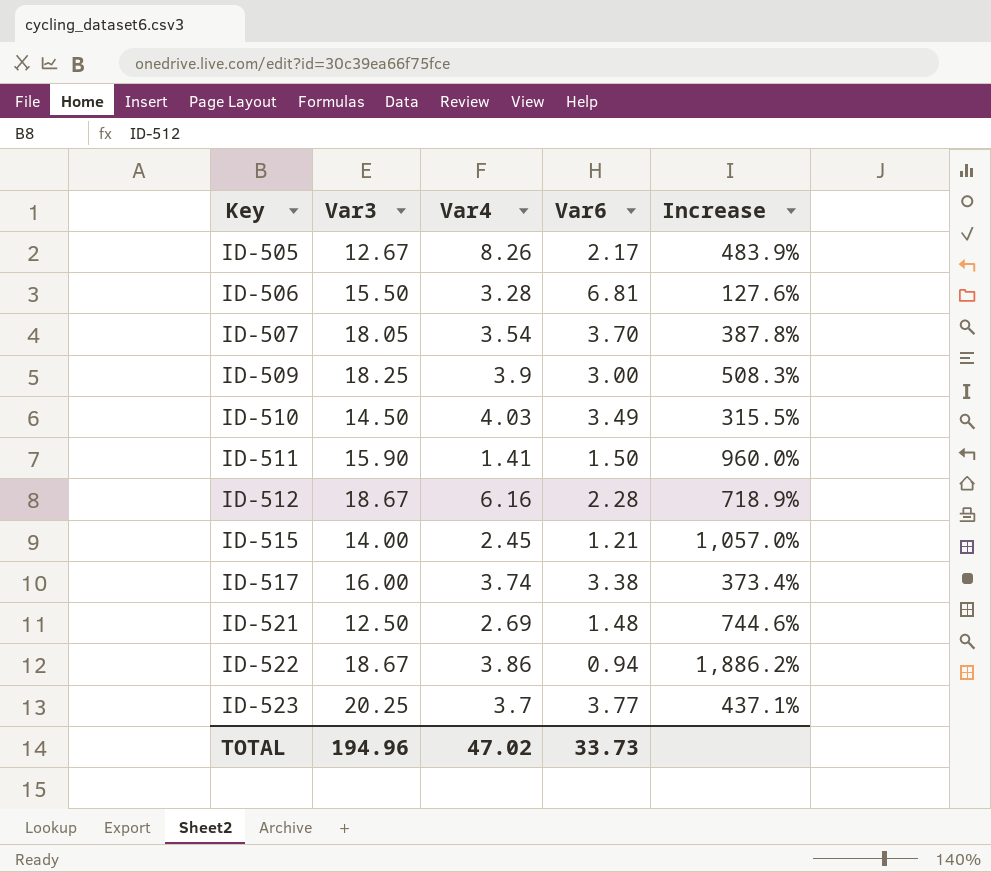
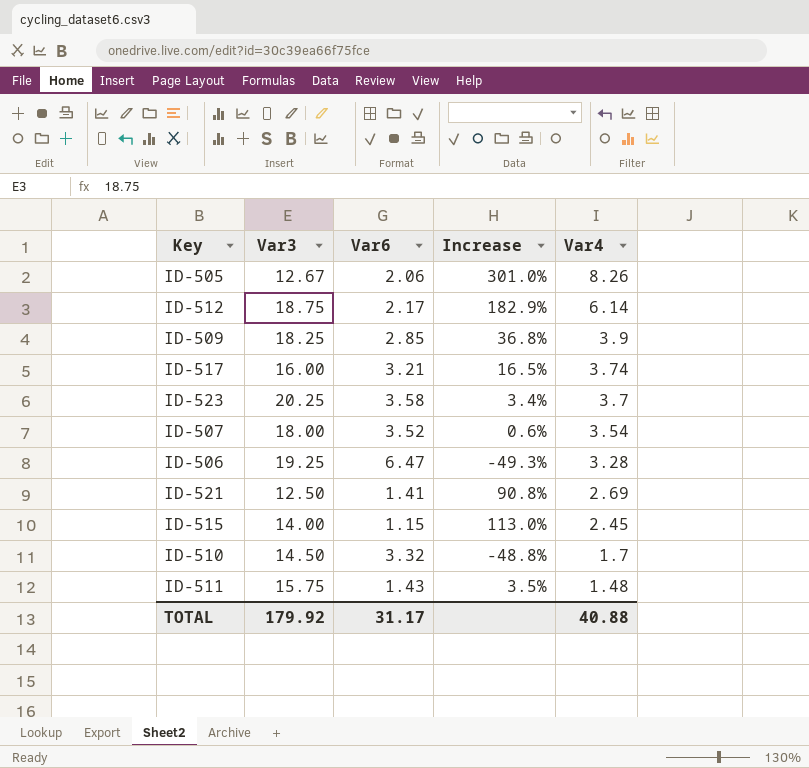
row order: Key ascending -> Var4 descending
column Increase | formula: ([Var3] - [Var6]) / [Var6] -> ([Var4] - [Var6]) / [Var6]
column Var4 | position: 3 -> 5
row ID-522: 18.67 | 3.86 | 0.94 | 1,886.2% -> none
ID-505 | Var6: 2.17 -> 2.06
ID-512 | Var3: 18.67 -> 18.75
ID-512 | Var6: 2.28 -> 2.17
ID-512 | Var4: 6.16 -> 6.14
ID-509 | Var6: 3.00 -> 2.85
ID-517 | Var6: 3.38 -> 3.21
ID-523 | Var6: 3.77 -> 3.58
ID-507 | Var3: 18.05 -> 18.00
ID-507 | Var6: 3.70 -> 3.52
ID-506 | Var3: 15.50 -> 19.25
ID-506 | Var6: 6.81 -> 6.47
ID-521 | Var6: 1.48 -> 1.41
ID-515 | Var6: 1.21 -> 1.15
ID-510 | Var6: 3.49 -> 3.32
ID-510 | Var4: 4.03 -> 1.7
ID-511 | Var3: 15.90 -> 15.75
ID-511 | Var6: 1.50 -> 1.43
ID-511 | Var4: 1.41 -> 1.48
TOTAL | Var3: 194.96 -> 179.92
TOTAL | Var6: 33.73 -> 31.17
TOTAL | Var4: 47.02 -> 40.88

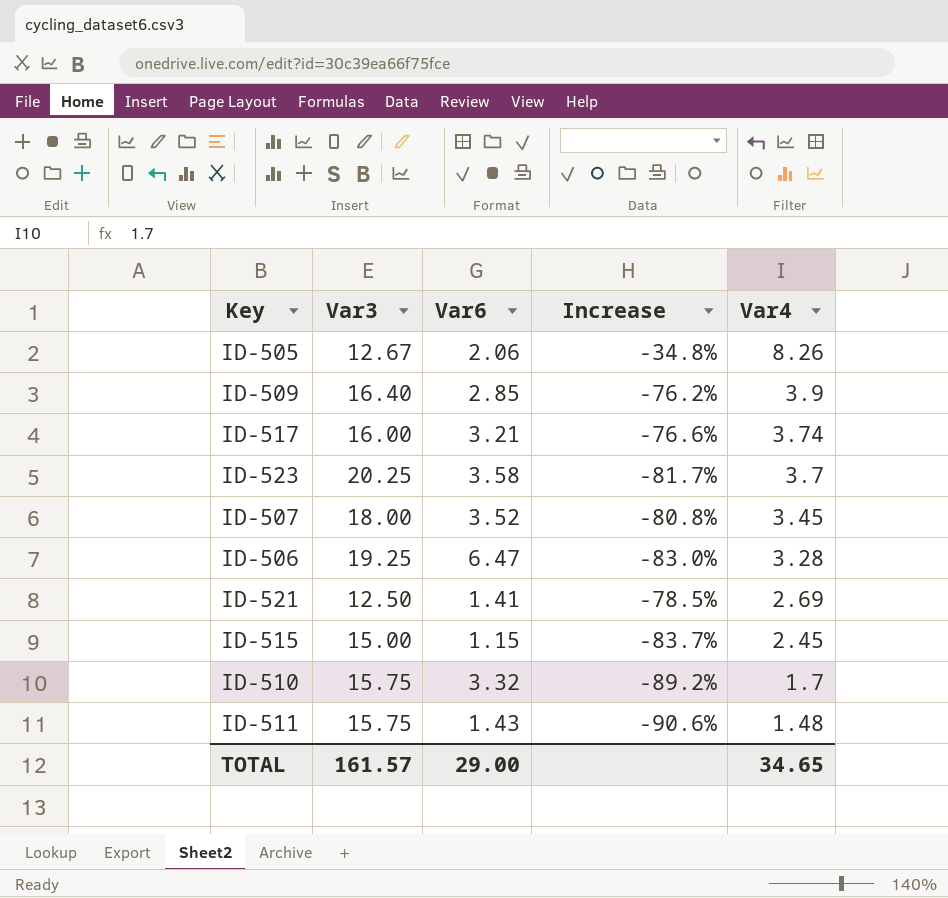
column Increase | formula: ([Var4] - [Var6]) / [Var6] -> ([Var4] - [Var3]) / [Var3]
row ID-512: 18.75 | 2.17 | 182.9% | 6.14 -> none
ID-509 | Var3: 18.25 -> 16.40
ID-507 | Var4: 3.54 -> 3.45
ID-515 | Var3: 14.00 -> 15.00
ID-510 | Var3: 14.50 -> 15.75
TOTAL | Var3: 179.92 -> 161.57
TOTAL | Var6: 31.17 -> 29.00
TOTAL | Var4: 40.88 -> 34.65

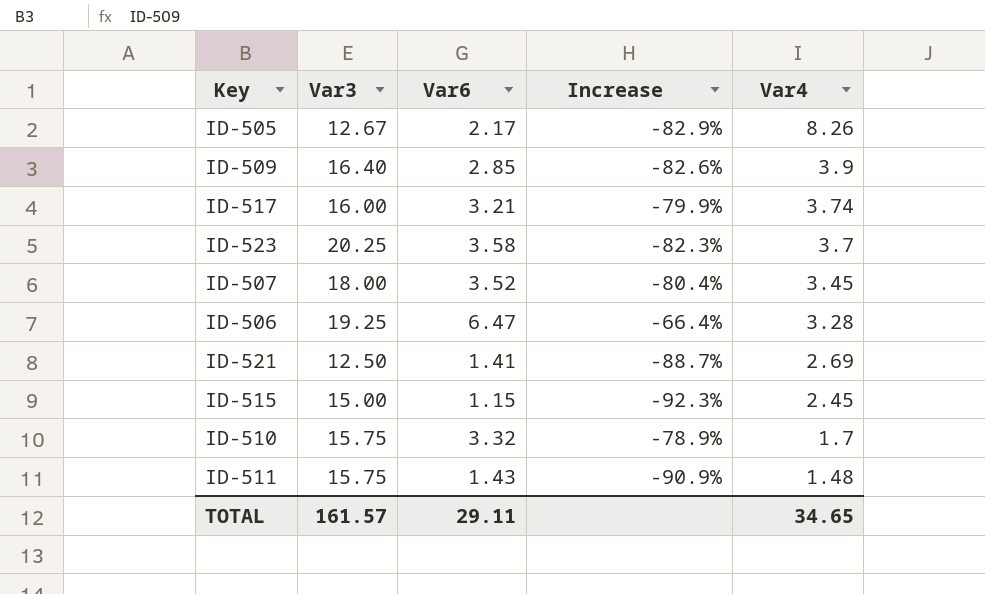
column Increase | formula: ([Var4] - [Var3]) / [Var3] -> ([Var6] - [Var3]) / [Var3]
ID-505 | Var6: 2.06 -> 2.17
TOTAL | Var6: 29.00 -> 29.11

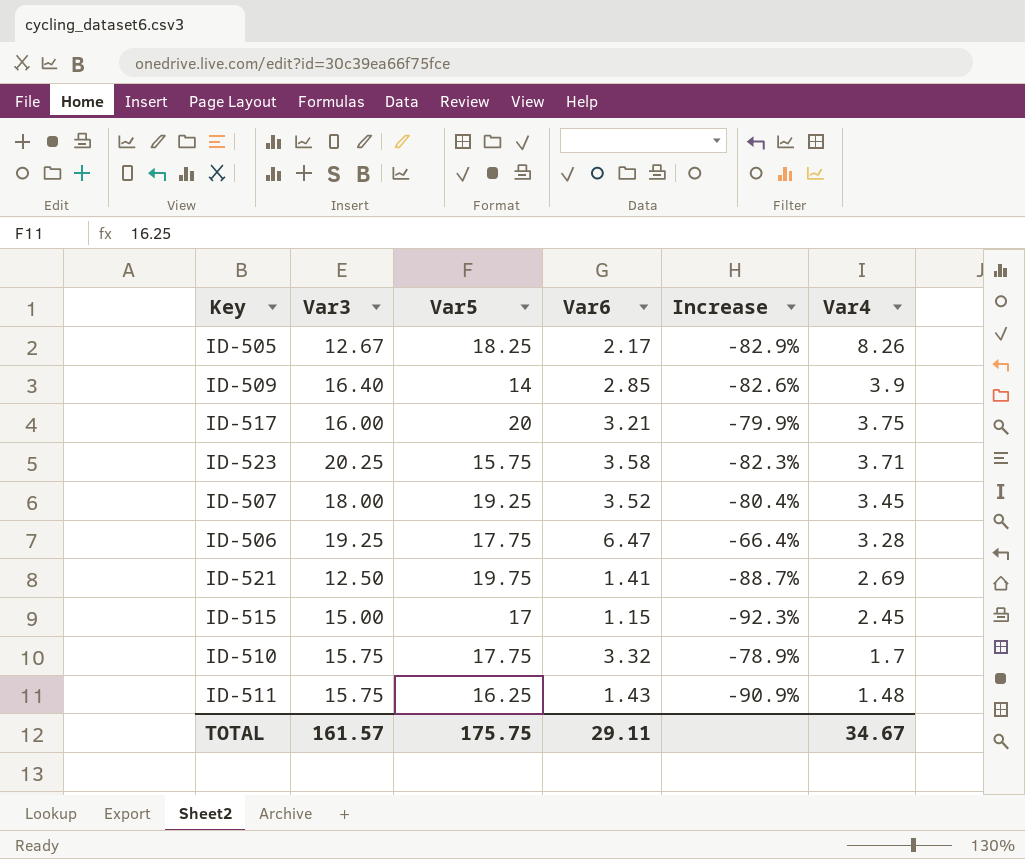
column Var5 | position: none -> 3
ID-517 | Var4: 3.74 -> 3.75
ID-523 | Var4: 3.7 -> 3.71
TOTAL | Var4: 34.65 -> 34.67

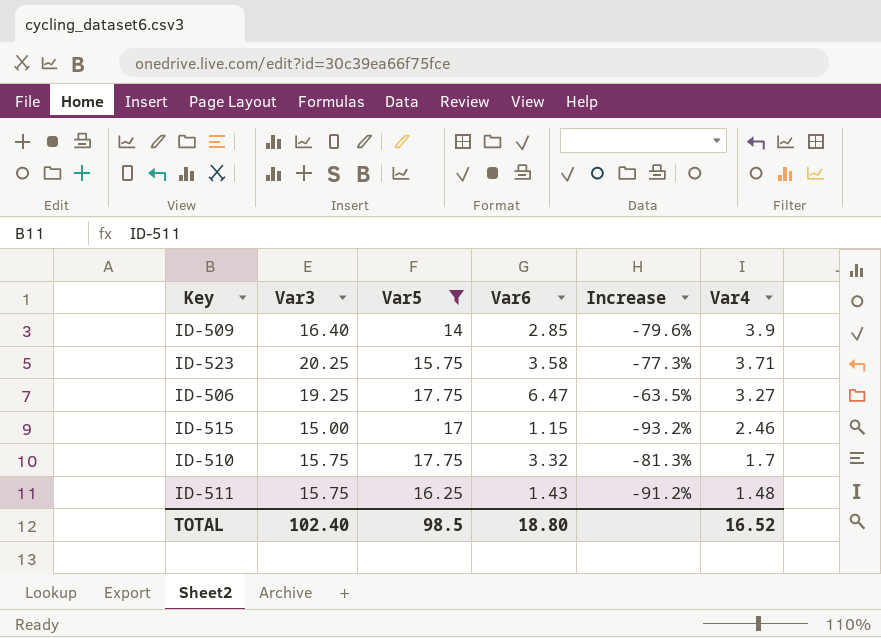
filter: none -> Var5 <= 17.75
column Increase | formula: ([Var6] - [Var3]) / [Var3] -> ([Var6] - [Var5]) / [Var5]
ID-506 | Var4: 3.28 -> 3.27
ID-515 | Var4: 2.45 -> 2.46
TOTAL | Var3: 161.57 -> 102.40
TOTAL | Var5: 175.75 -> 98.5
TOTAL | Var6: 29.11 -> 18.80
TOTAL | Var4: 34.67 -> 16.52

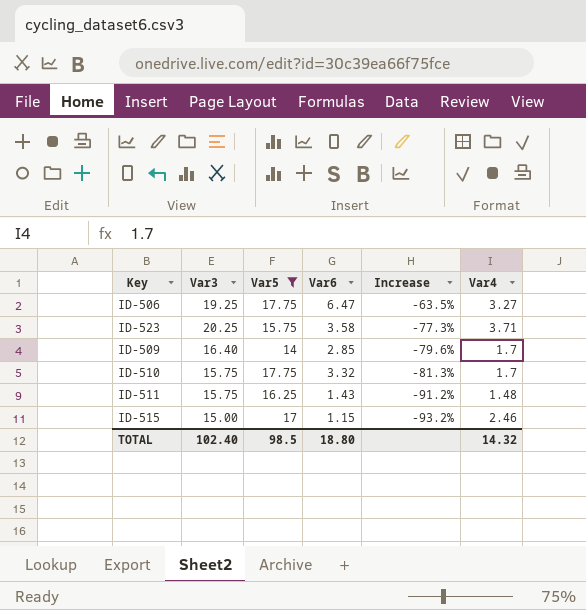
row order: Var4 descending -> Increase descending
ID-509 | Var4: 3.9 -> 1.7
TOTAL | Var4: 16.52 -> 14.32

